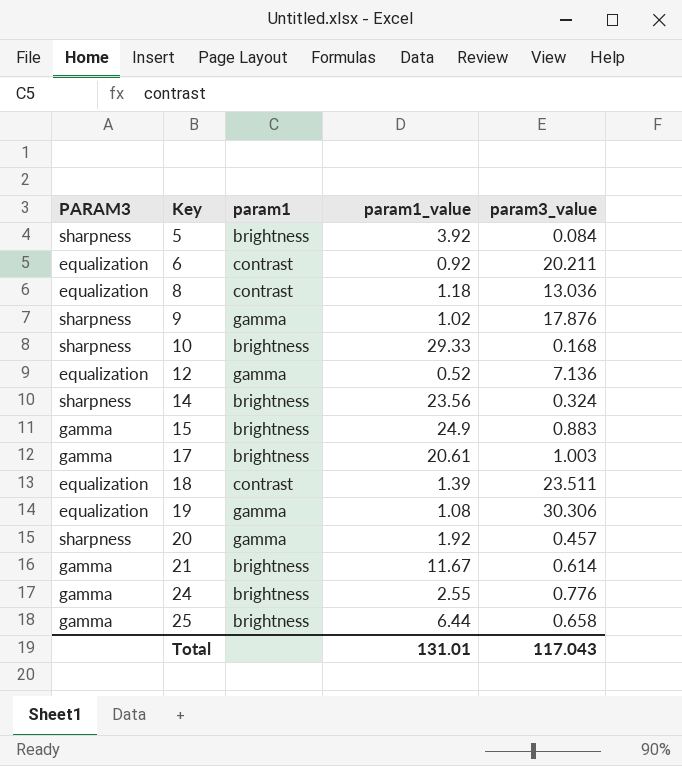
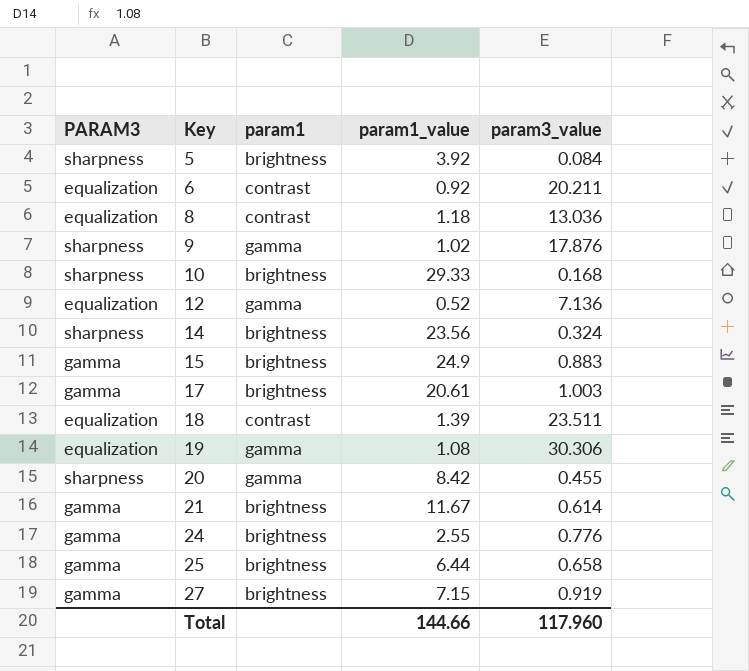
20 | param1_value: 1.92 -> 8.42
20 | param3_value: 0.457 -> 0.455
row 27: none -> gamma | brightness | 7.15 | 0.919
Total | param1_value: 131.01 -> 144.66
Total | param3_value: 117.043 -> 117.960

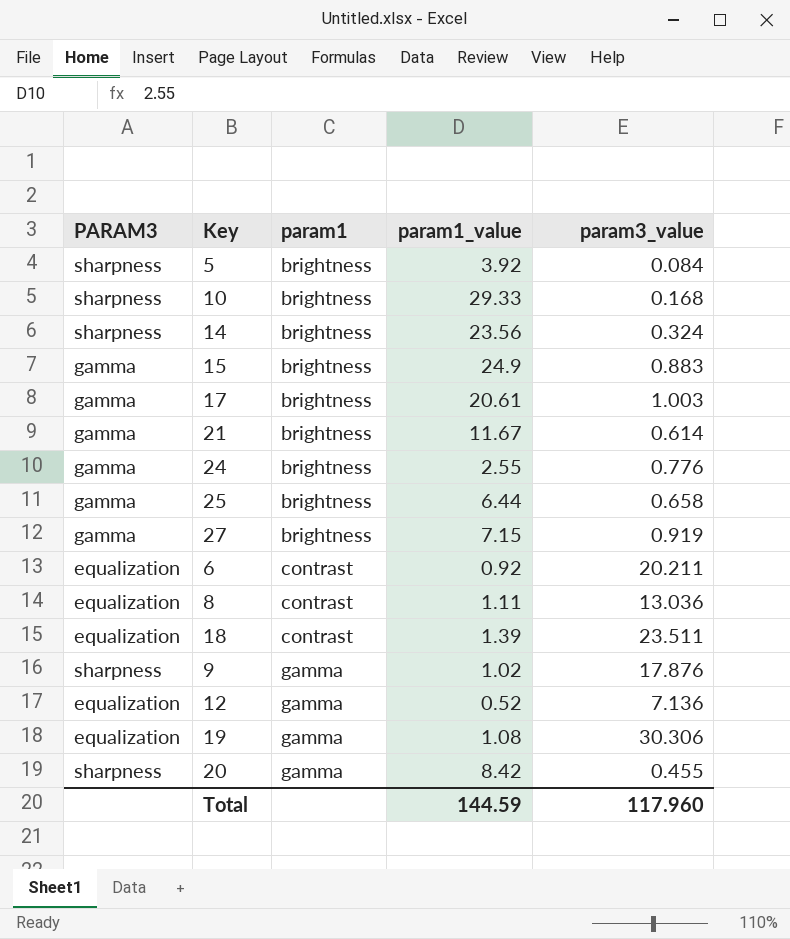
row order: Key ascending -> param1 ascending
8 | param1_value: 1.18 -> 1.11
Total | param1_value: 144.66 -> 144.59

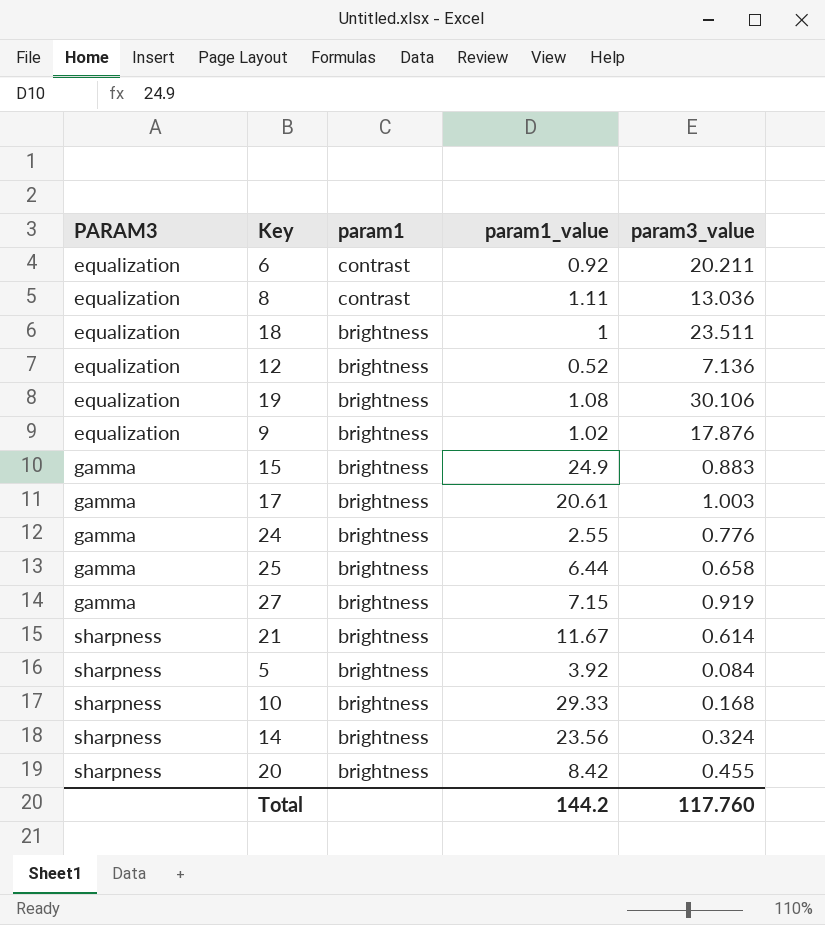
row order: param1 ascending -> PARAM3 ascending
18 | param1: contrast -> brightness
18 | param1_value: 1.39 -> 1
12 | param1: gamma -> brightness
19 | param1: gamma -> brightness
19 | param3_value: 30.306 -> 30.106
9 | PARAM3: sharpness -> equalization
9 | param1: gamma -> brightness
21 | PARAM3: gamma -> sharpness
20 | param1: gamma -> brightness
Total | param1_value: 144.59 -> 144.2
Total | param3_value: 117.960 -> 117.760

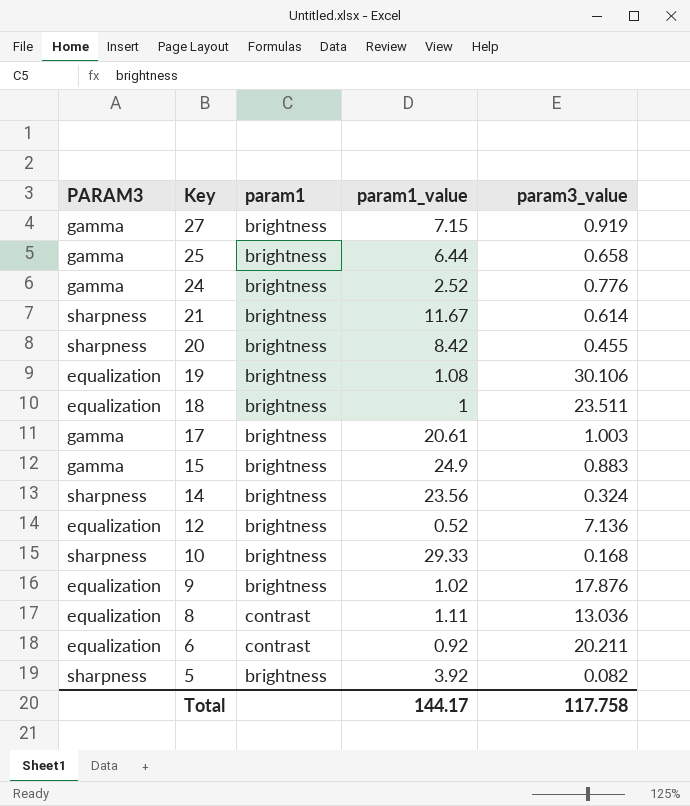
row order: PARAM3 ascending -> Key descending
24 | param1_value: 2.55 -> 2.52
5 | param3_value: 0.084 -> 0.082
Total | param1_value: 144.2 -> 144.17
Total | param3_value: 117.760 -> 117.758

